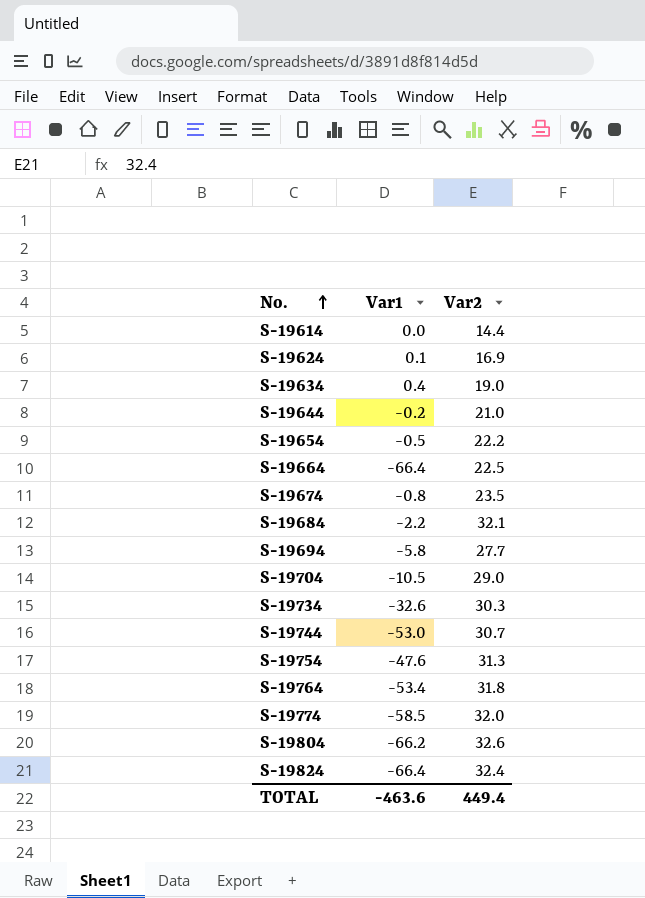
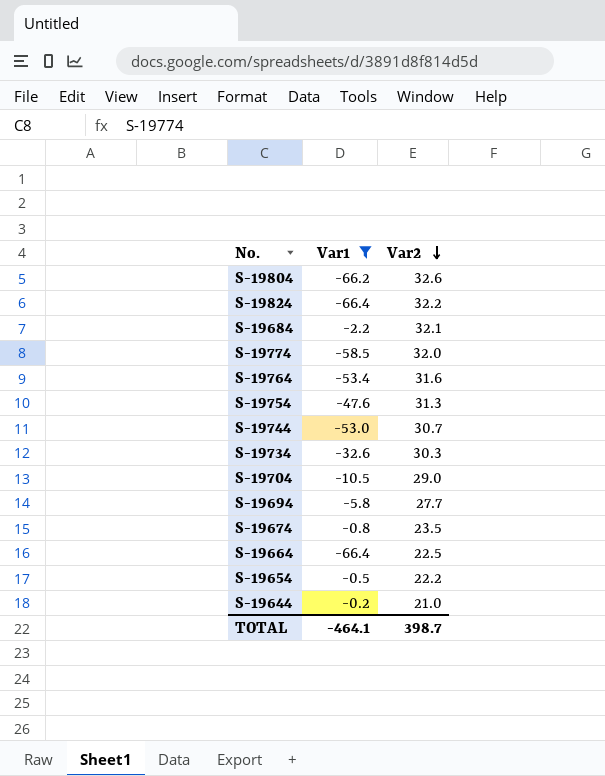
filter: none -> Var1 <= -0.2
row order: No. ascending -> Var2 descending
S-19824 | Var2: 32.4 -> 32.2
S-19764 | Var2: 31.8 -> 31.6
TOTAL | Var1: -463.6 -> -464.1
TOTAL | Var2: 449.4 -> 398.7

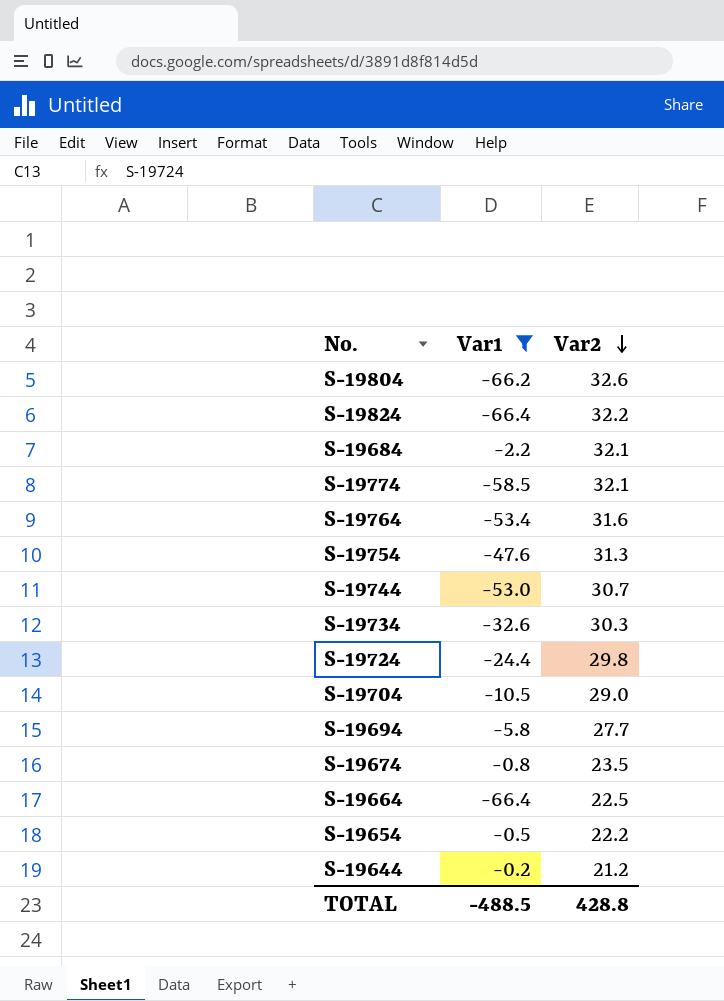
S-19774 | Var2: 32.0 -> 32.1
row S-19724: none -> -24.4 | 29.8
S-19644 | Var2: 21.0 -> 21.2
TOTAL | Var1: -464.1 -> -488.5
TOTAL | Var2: 398.7 -> 428.8

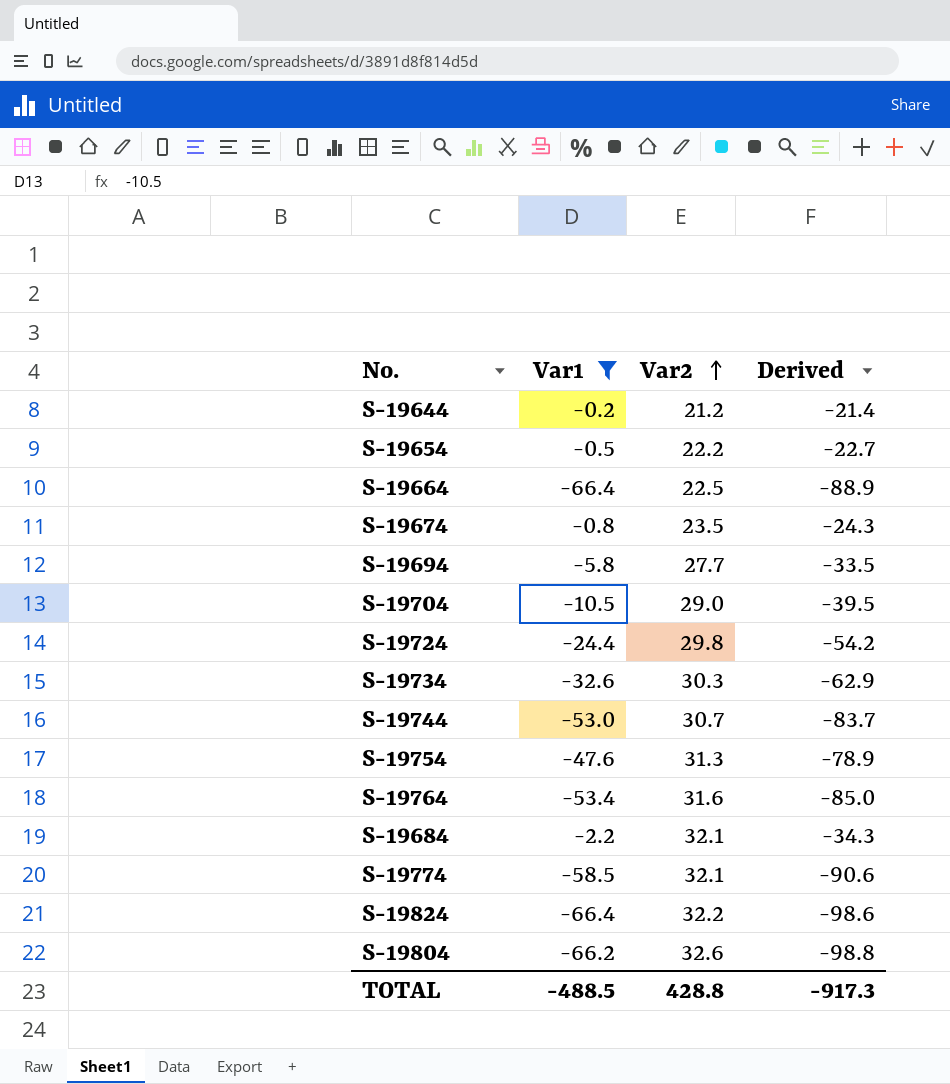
row order: Var2 descending -> Var2 ascending
column Derived | formula: none -> [Var1] - [Var2]

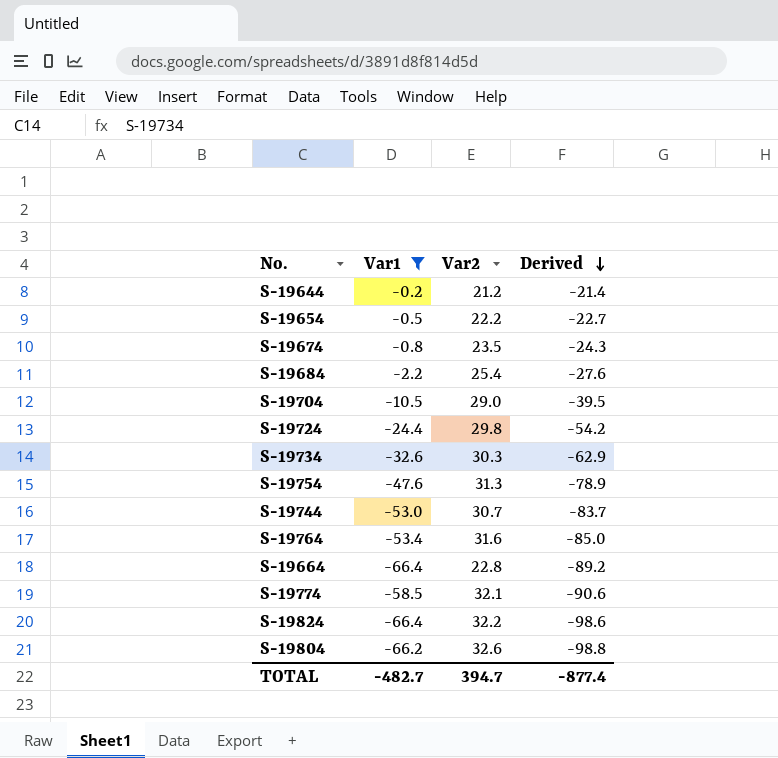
row order: Var2 ascending -> Derived descending
row S-19694: -5.8 | 27.7 | -33.5 -> none
S-19684 | Var2: 32.1 -> 25.4
S-19684 | Derived: -34.3 -> -27.6
S-19664 | Var2: 22.5 -> 22.8
S-19664 | Derived: -88.9 -> -89.2
TOTAL | Var1: -488.5 -> -482.7
TOTAL | Var2: 428.8 -> 394.7
TOTAL | Derived: -917.3 -> -877.4

